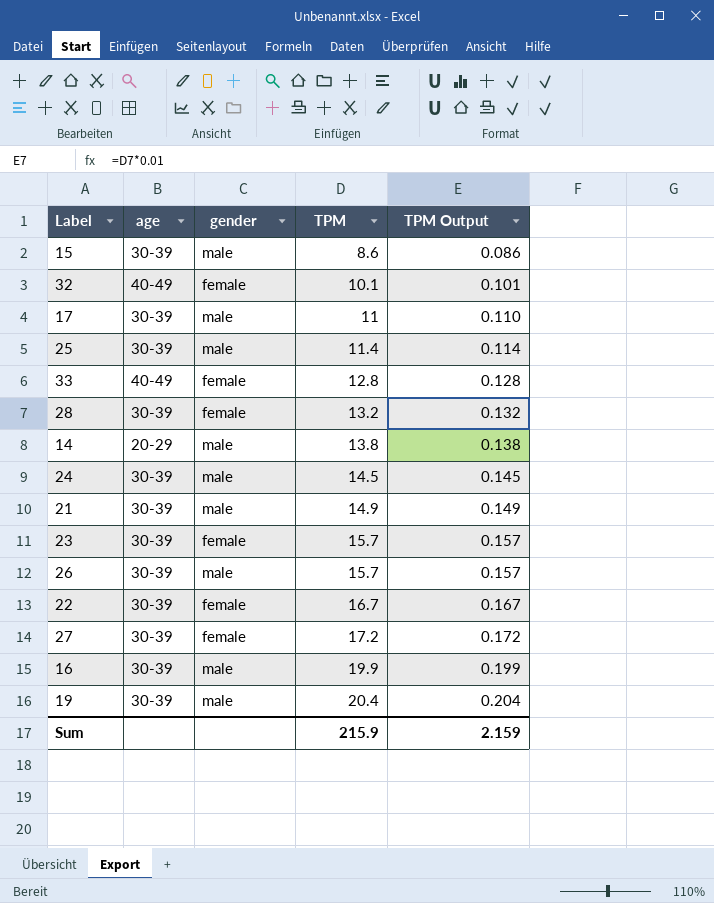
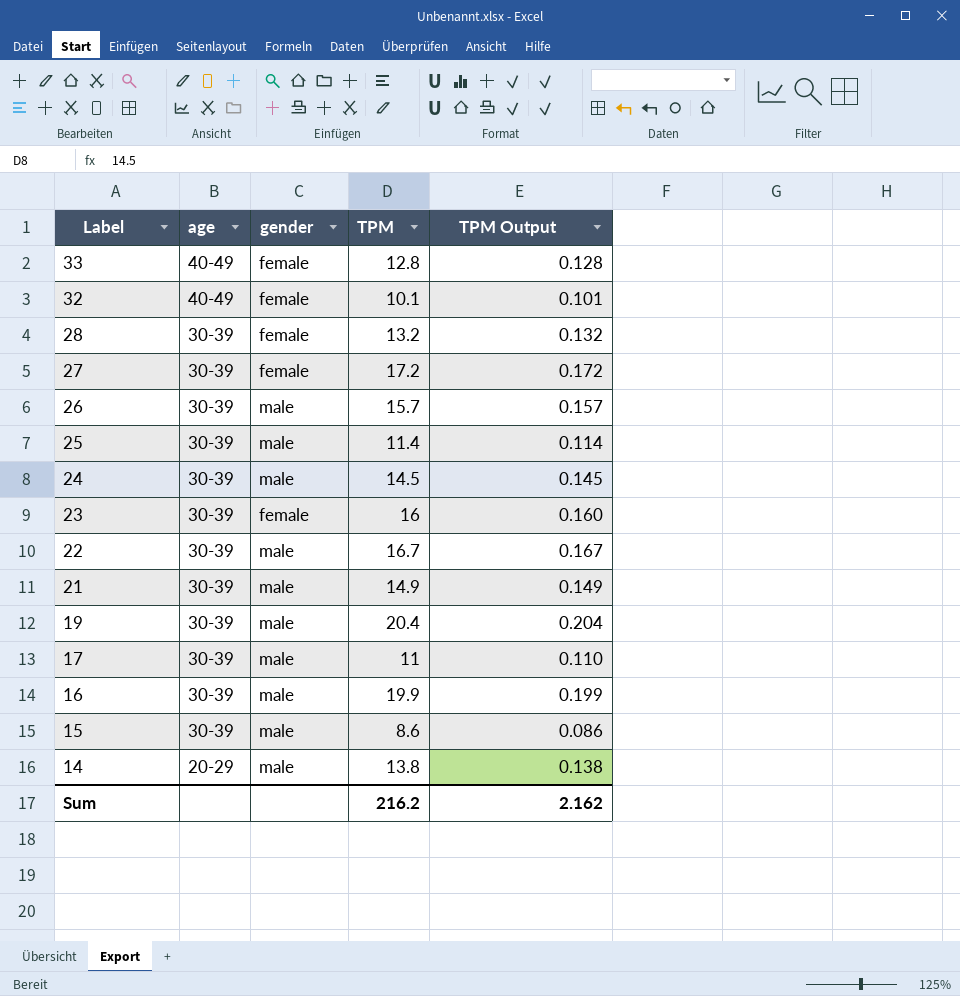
row order: TPM ascending -> Label descending
23 | TPM: 15.7 -> 16
23 | TPM Output: 0.157 -> 0.160
22 | gender: female -> male
Sum | TPM: 215.9 -> 216.2
Sum | TPM Output: 2.159 -> 2.162

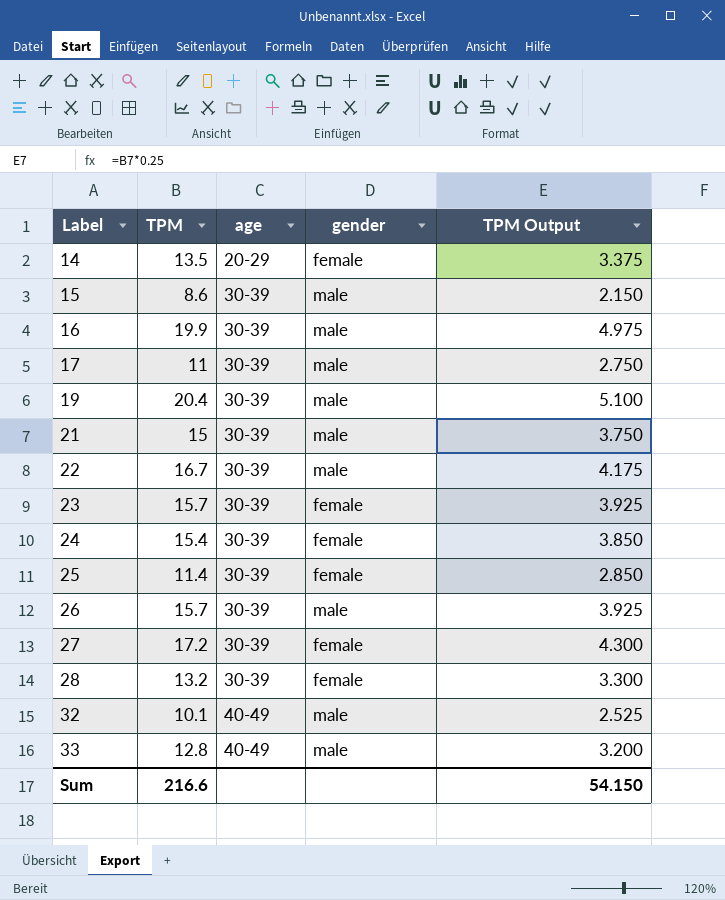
row order: Label descending -> Label ascending
column TPM | position: 4 -> 2
column TPM Output | formula: [TPM] * 0.01 -> [TPM] * 0.25
14 | TPM: 13.8 -> 13.5
14 | gender: male -> female
21 | TPM: 14.9 -> 15
23 | TPM: 16 -> 15.7
24 | TPM: 14.5 -> 15.4
24 | gender: male -> female
25 | gender: male -> female
32 | gender: female -> male
33 | gender: female -> male
Sum | TPM: 216.2 -> 216.6
Sum | TPM Output: 2.162 -> 54.150

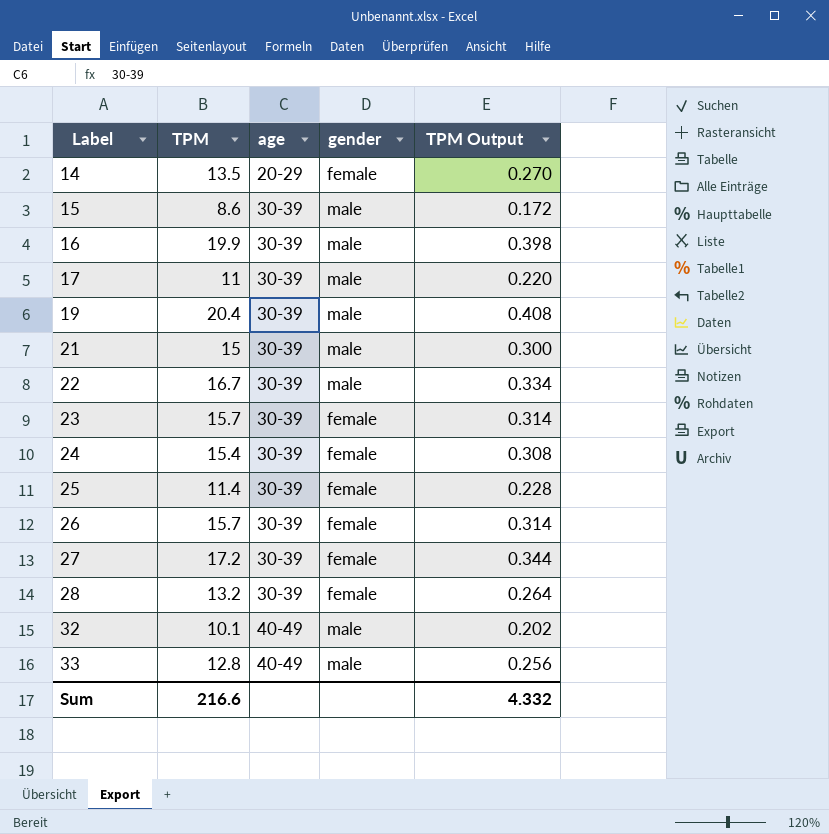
column TPM Output | formula: [TPM] * 0.25 -> [TPM] * 0.02
26 | gender: male -> female
Sum | TPM Output: 54.150 -> 4.332

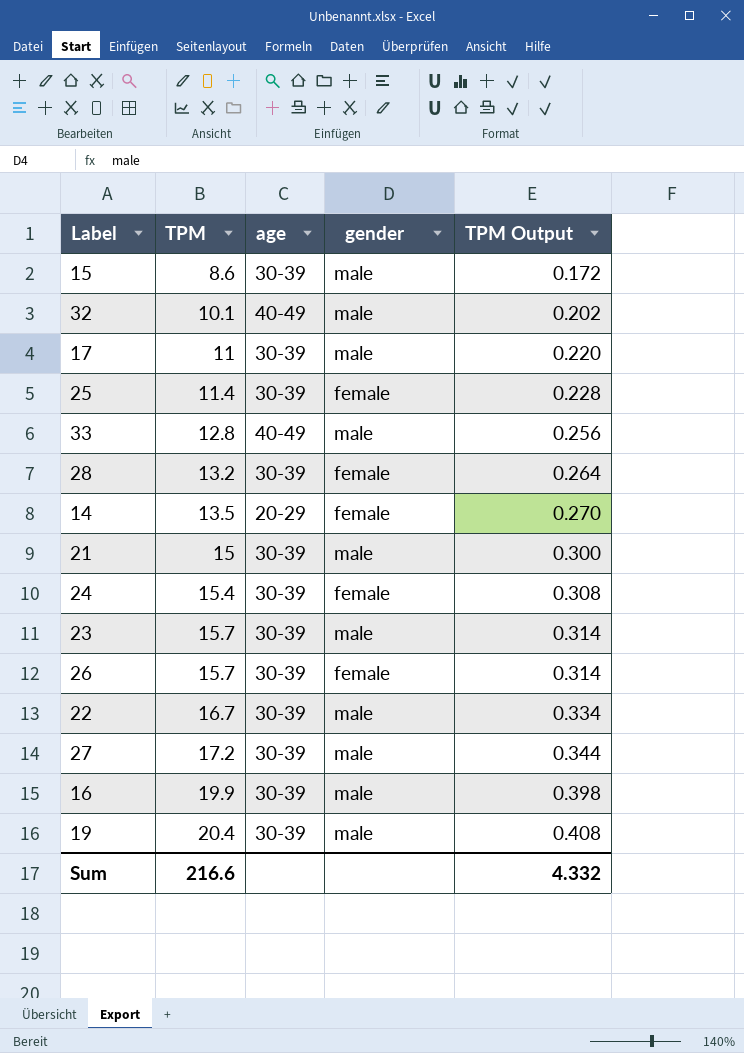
row order: Label ascending -> TPM ascending
23 | gender: female -> male
27 | gender: female -> male

